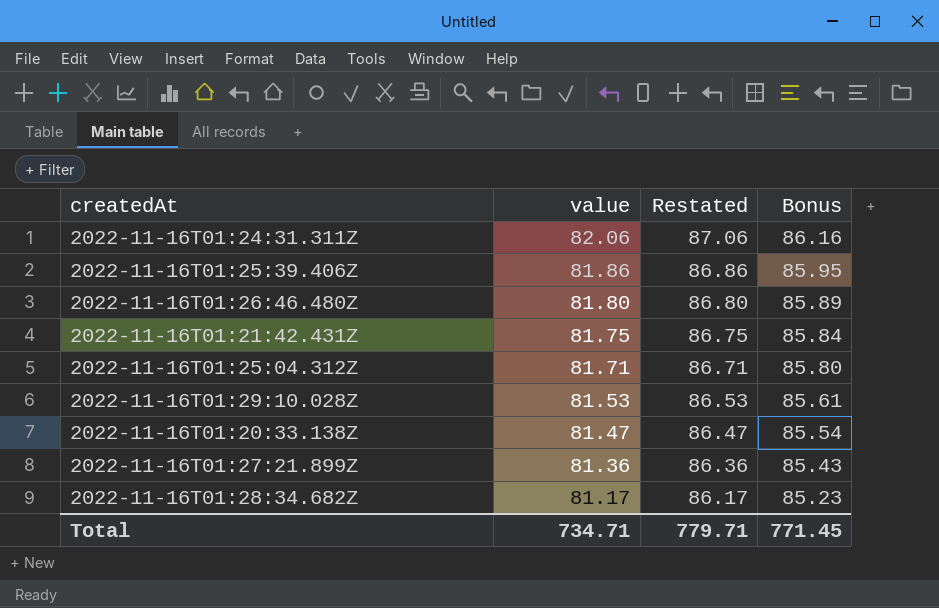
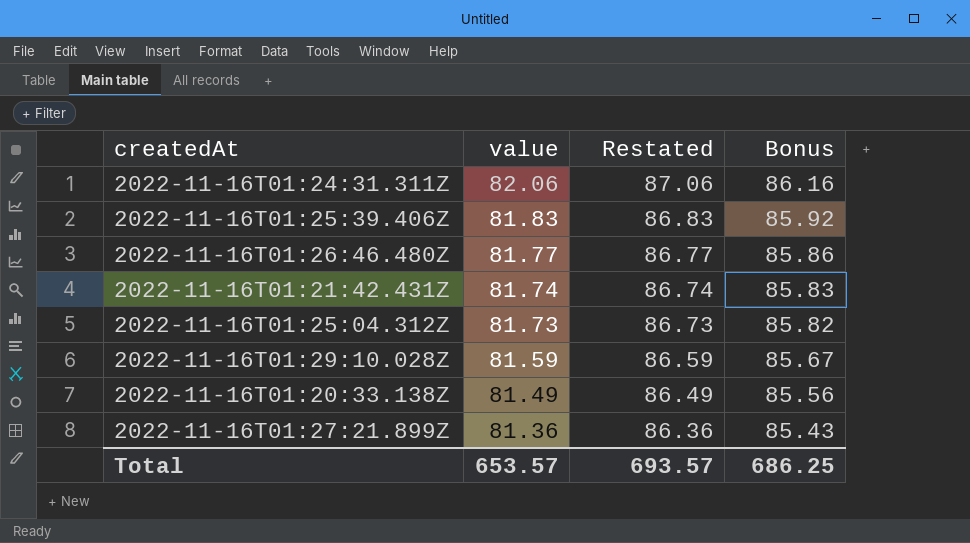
row 2022-11-16T01:28:34.682Z: 81.17 | 86.17 | 85.23 -> none
2022-11-16T01:25:39.406Z | value: 81.86 -> 81.83
2022-11-16T01:25:39.406Z | Restated: 86.86 -> 86.83
2022-11-16T01:25:39.406Z | Bonus: 85.95 -> 85.92
2022-11-16T01:26:46.480Z | value: 81.80 -> 81.77
2022-11-16T01:26:46.480Z | Restated: 86.80 -> 86.77
2022-11-16T01:26:46.480Z | Bonus: 85.89 -> 85.86
2022-11-16T01:21:42.431Z | value: 81.75 -> 81.74
2022-11-16T01:21:42.431Z | Restated: 86.75 -> 86.74
2022-11-16T01:21:42.431Z | Bonus: 85.84 -> 85.83
2022-11-16T01:25:04.312Z | value: 81.71 -> 81.73
2022-11-16T01:25:04.312Z | Restated: 86.71 -> 86.73
2022-11-16T01:25:04.312Z | Bonus: 85.80 -> 85.82
2022-11-16T01:29:10.028Z | value: 81.53 -> 81.59
2022-11-16T01:29:10.028Z | Restated: 86.53 -> 86.59
2022-11-16T01:29:10.028Z | Bonus: 85.61 -> 85.67
2022-11-16T01:20:33.138Z | value: 81.47 -> 81.49
2022-11-16T01:20:33.138Z | Restated: 86.47 -> 86.49
2022-11-16T01:20:33.138Z | Bonus: 85.54 -> 85.56
Total | value: 734.71 -> 653.57
Total | Restated: 779.71 -> 693.57
Total | Bonus: 771.45 -> 686.25

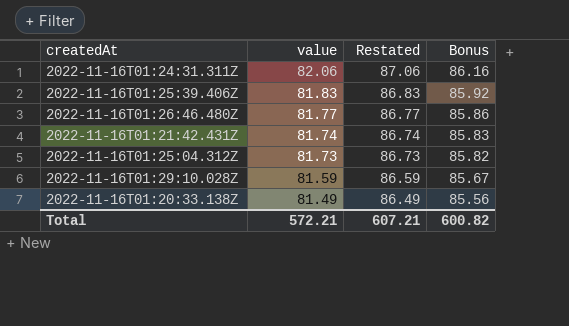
row 2022-11-16T01:27:21.899Z: 81.36 | 86.36 | 85.43 -> none
Total | value: 653.57 -> 572.21
Total | Restated: 693.57 -> 607.21
Total | Bonus: 686.25 -> 600.82

